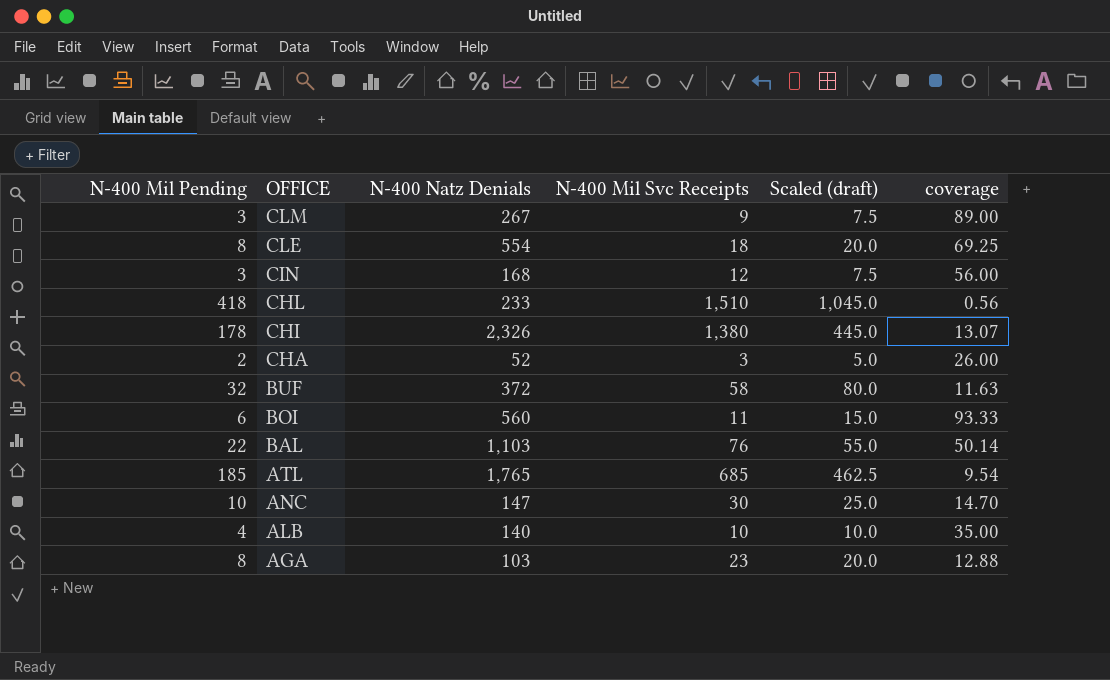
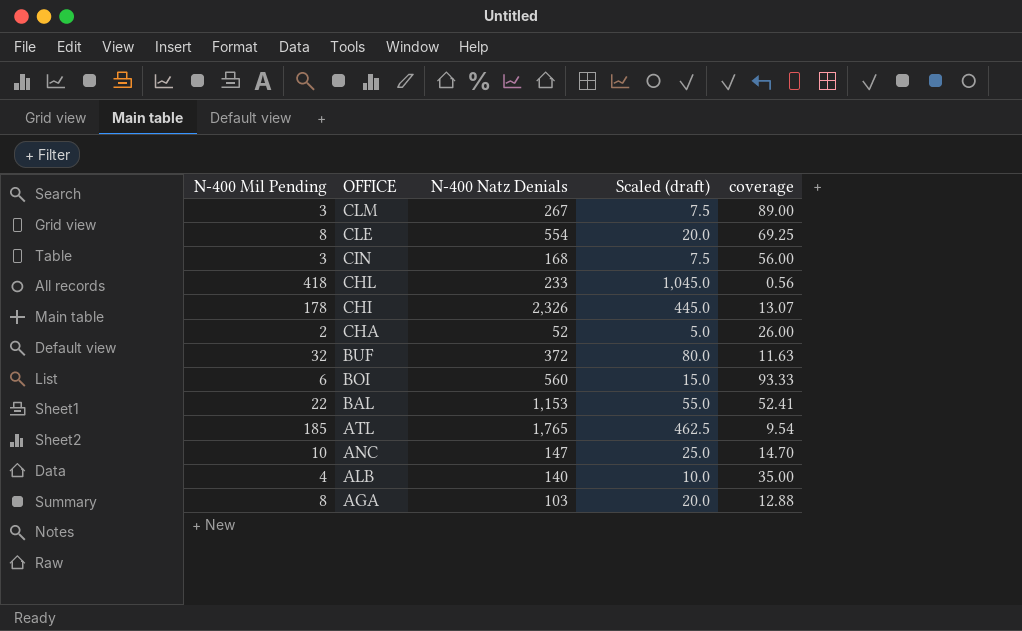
column N-400 Mil Svc Receipts | position: 4 -> none
BAL | N-400 Natz Denials: 1,103 -> 1,153
BAL | coverage: 50.14 -> 52.41

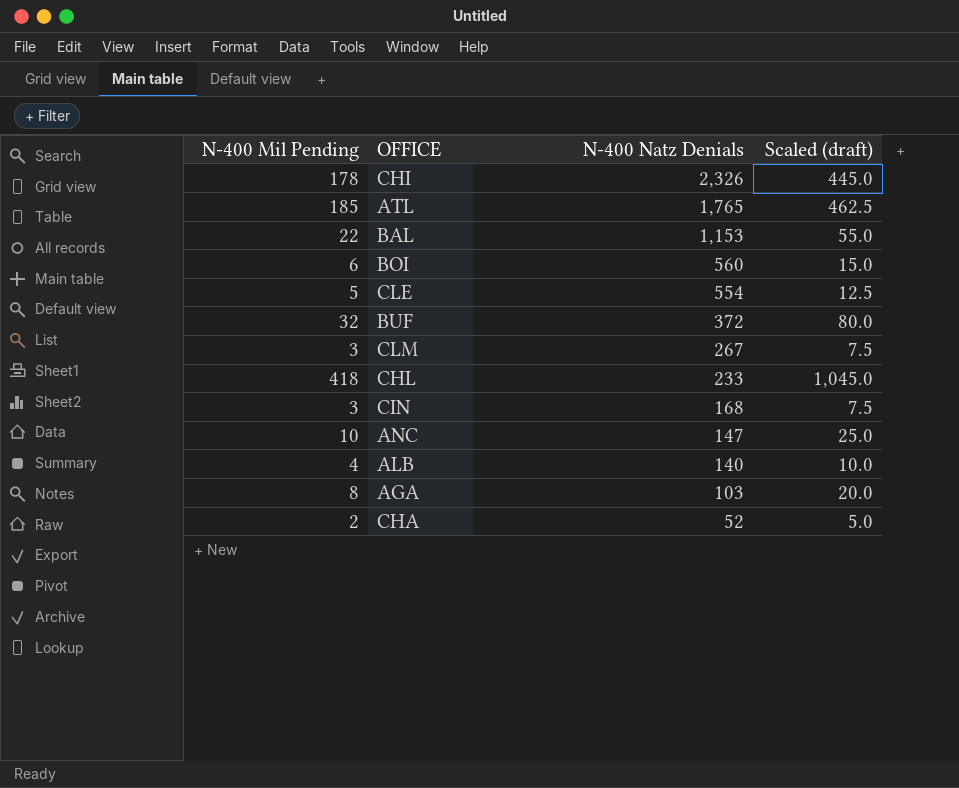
row order: OFFICE descending -> N-400 Natz Denials descending
column coverage | formula: [N-400 Natz Denials] / [N-400 Mil Pending] -> none
CLE | N-400 Mil Pending: 8 -> 5
CLE | Scaled (draft): 20.0 -> 12.5

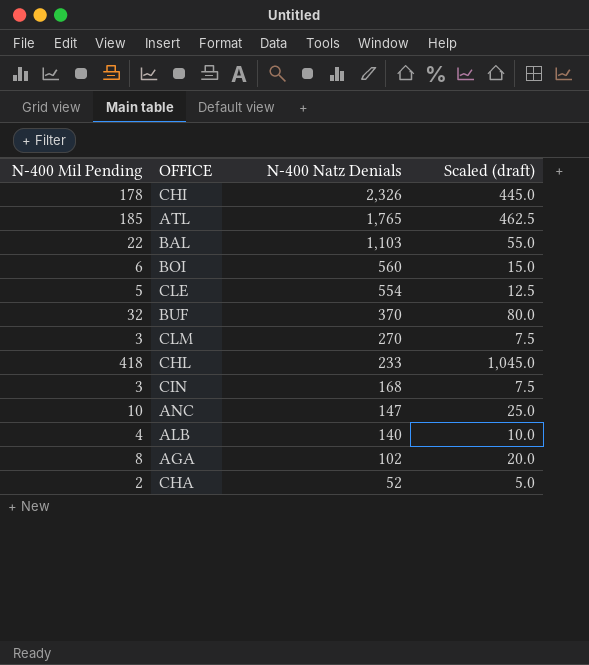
BAL | N-400 Natz Denials: 1,153 -> 1,103
BUF | N-400 Natz Denials: 372 -> 370
CLM | N-400 Natz Denials: 267 -> 270
AGA | N-400 Natz Denials: 103 -> 102

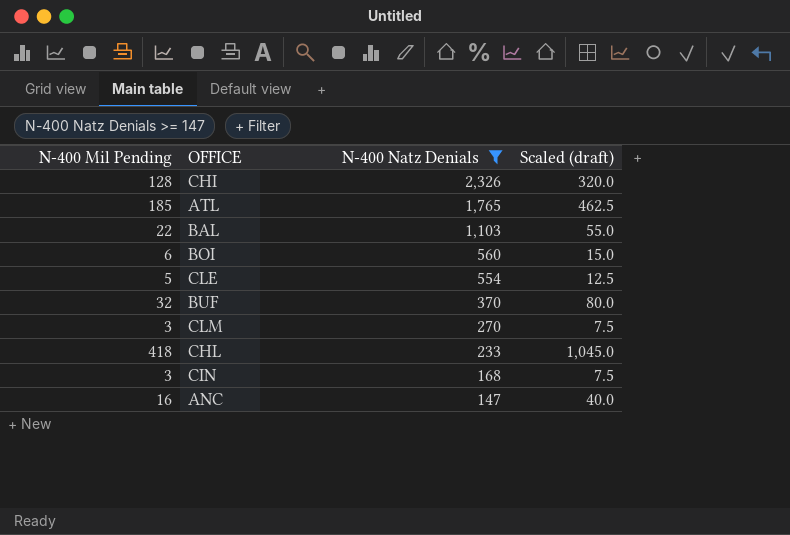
filter: none -> N-400 Natz Denials >= 147
CHI | N-400 Mil Pending: 178 -> 128
CHI | Scaled (draft): 445.0 -> 320.0
ANC | N-400 Mil Pending: 10 -> 16
ANC | Scaled (draft): 25.0 -> 40.0

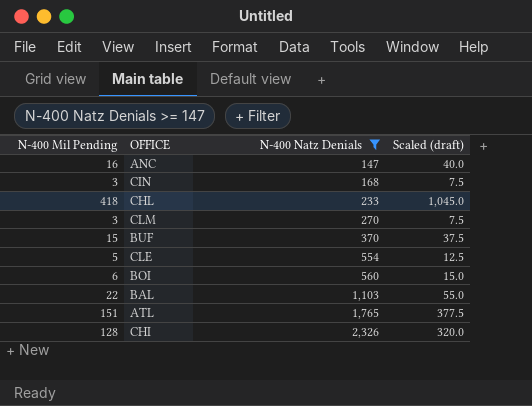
row order: N-400 Natz Denials descending -> N-400 Natz Denials ascending
BUF | N-400 Mil Pending: 32 -> 15
BUF | Scaled (draft): 80.0 -> 37.5
ATL | N-400 Mil Pending: 185 -> 151
ATL | Scaled (draft): 462.5 -> 377.5

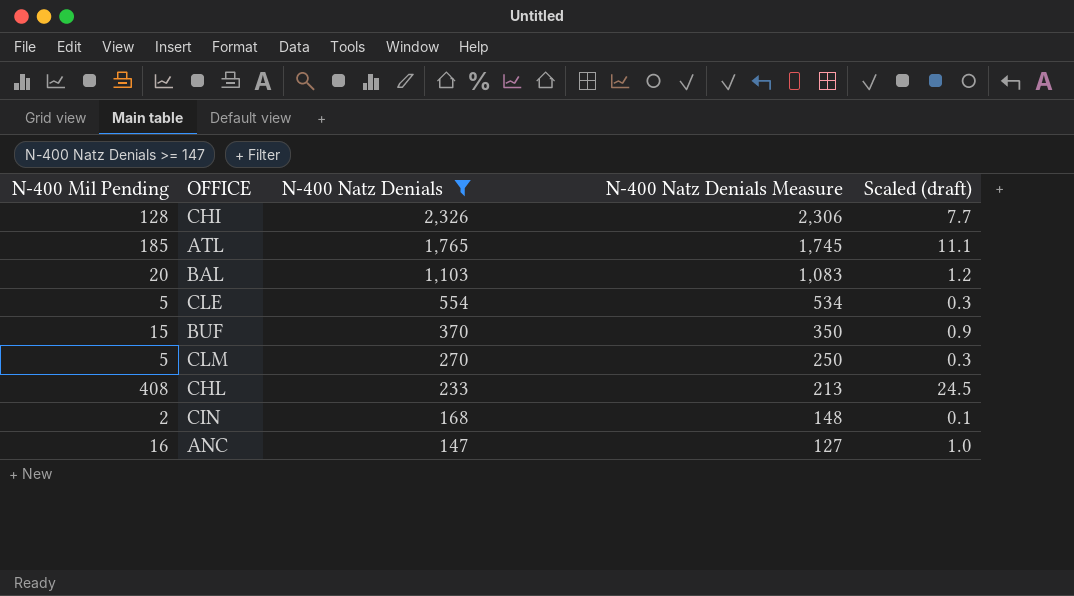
row order: N-400 Natz Denials ascending -> N-400 Natz Denials descending
column N-400 Natz Denials Measure | formula: none -> [N-400 Natz Denials] - 20
column Scaled (draft) | formula: [N-400 Mil Pending] * 2.5 -> [N-400 Mil Pending] * 0.06
row BOI: 6 | 560 | 15.0 -> none
ATL | N-400 Mil Pending: 151 -> 185
BAL | N-400 Mil Pending: 22 -> 20
CLM | N-400 Mil Pending: 3 -> 5
CHL | N-400 Mil Pending: 418 -> 408
CIN | N-400 Mil Pending: 3 -> 2

